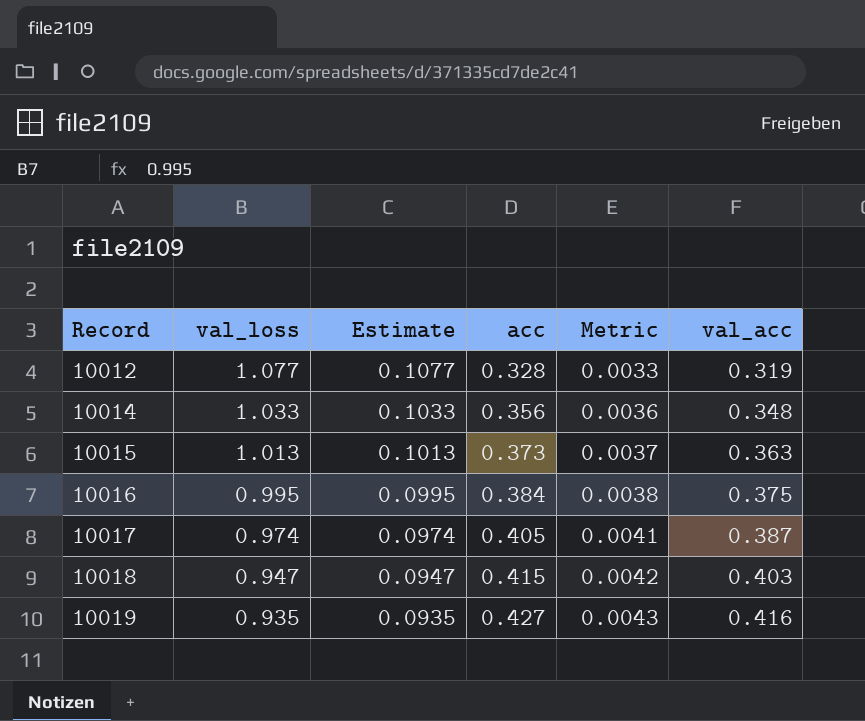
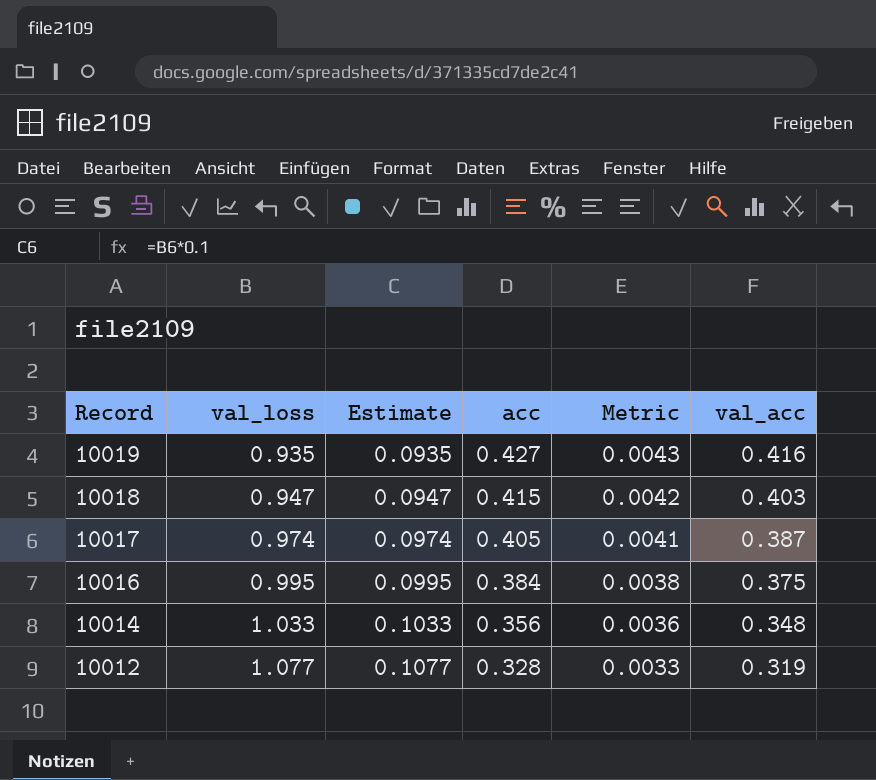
row order: Record ascending -> Record descending
row 10015: 1.013 | 0.1013 | 0.373 | 0.0037 | 0.363 -> none

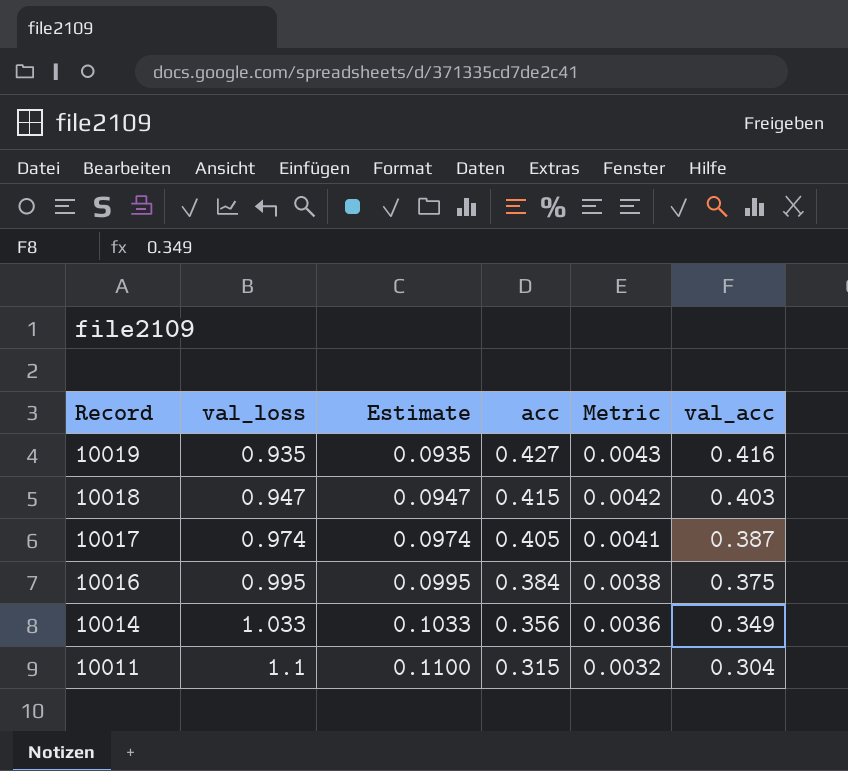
row 10012: 1.077 | 0.1077 | 0.328 | 0.0033 | 0.319 -> none
10014 | val_acc: 0.348 -> 0.349
row 10011: none -> 1.1 | 0.1100 | 0.315 | 0.0032 | 0.304

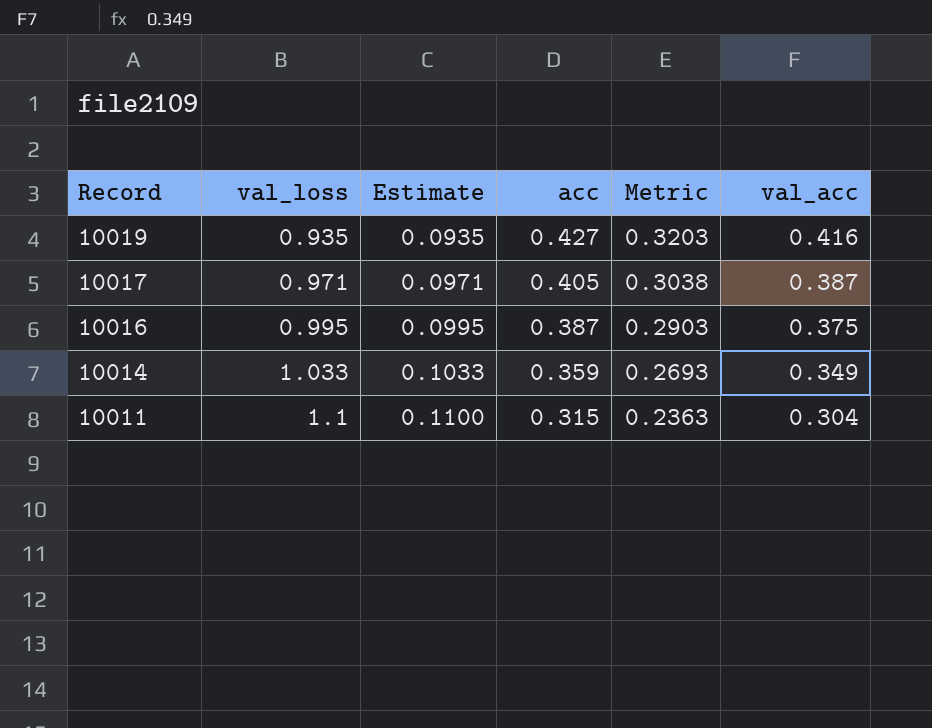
column Metric | formula: [acc] * 0.01 -> [acc] * 0.75
row 10018: 0.947 | 0.0947 | 0.415 | 0.0042 | 0.403 -> none
10017 | val_loss: 0.974 -> 0.971
10017 | Estimate: 0.0974 -> 0.0971
10016 | acc: 0.384 -> 0.387
10014 | acc: 0.356 -> 0.359

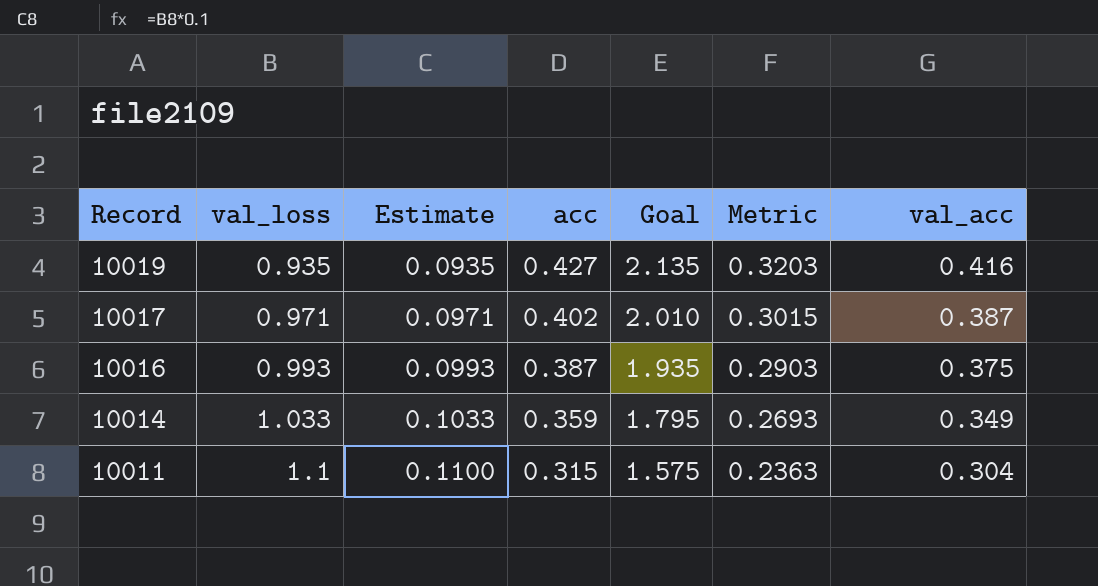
column Goal | formula: none -> [acc] * 5
10017 | acc: 0.405 -> 0.402
10017 | Metric: 0.3038 -> 0.3015
10016 | val_loss: 0.995 -> 0.993
10016 | Estimate: 0.0995 -> 0.0993

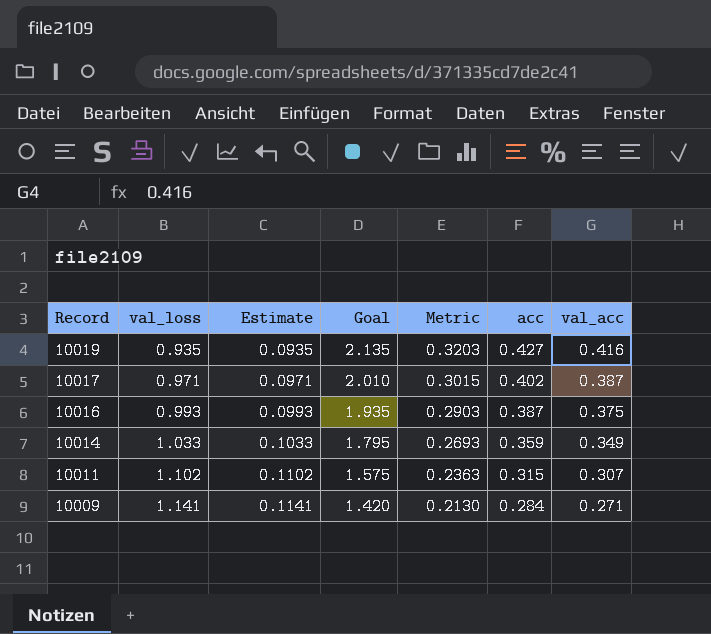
column acc | position: 4 -> 6
10011 | val_loss: 1.1 -> 1.102
10011 | Estimate: 0.1100 -> 0.1102
10011 | val_acc: 0.304 -> 0.307
row 10009: none -> 1.141 | 0.1141 | 1.420 | 0.2130 | 0.284 | 0.271

